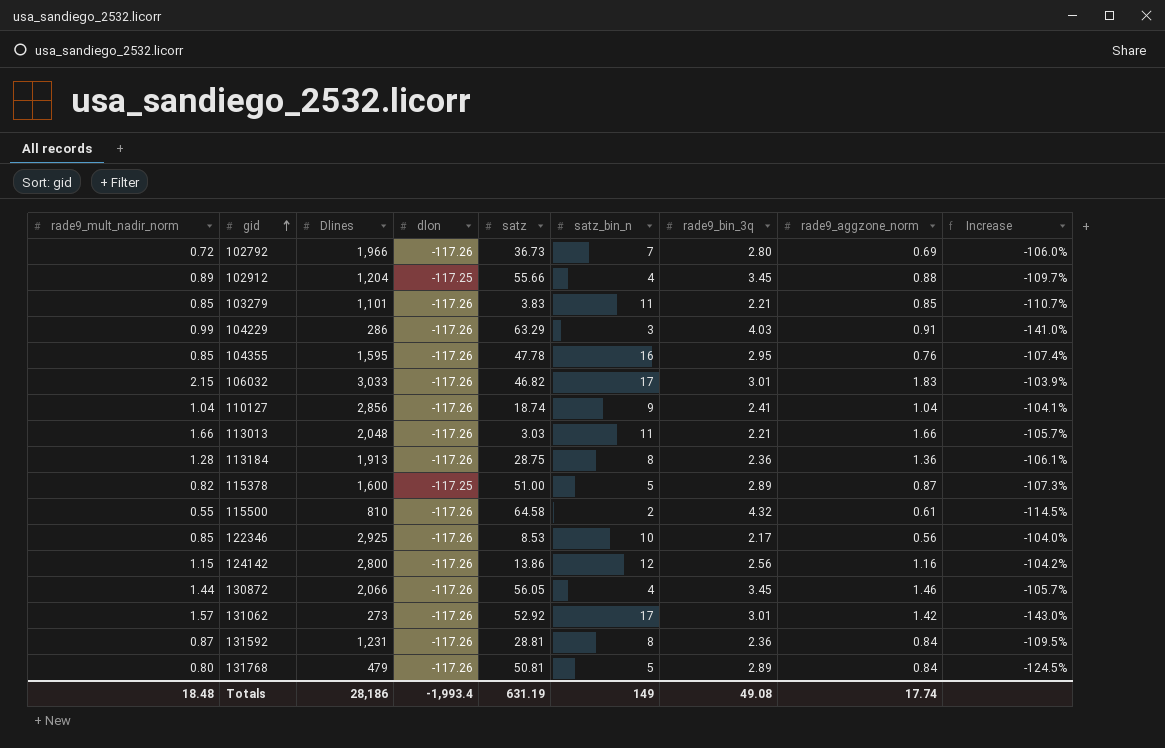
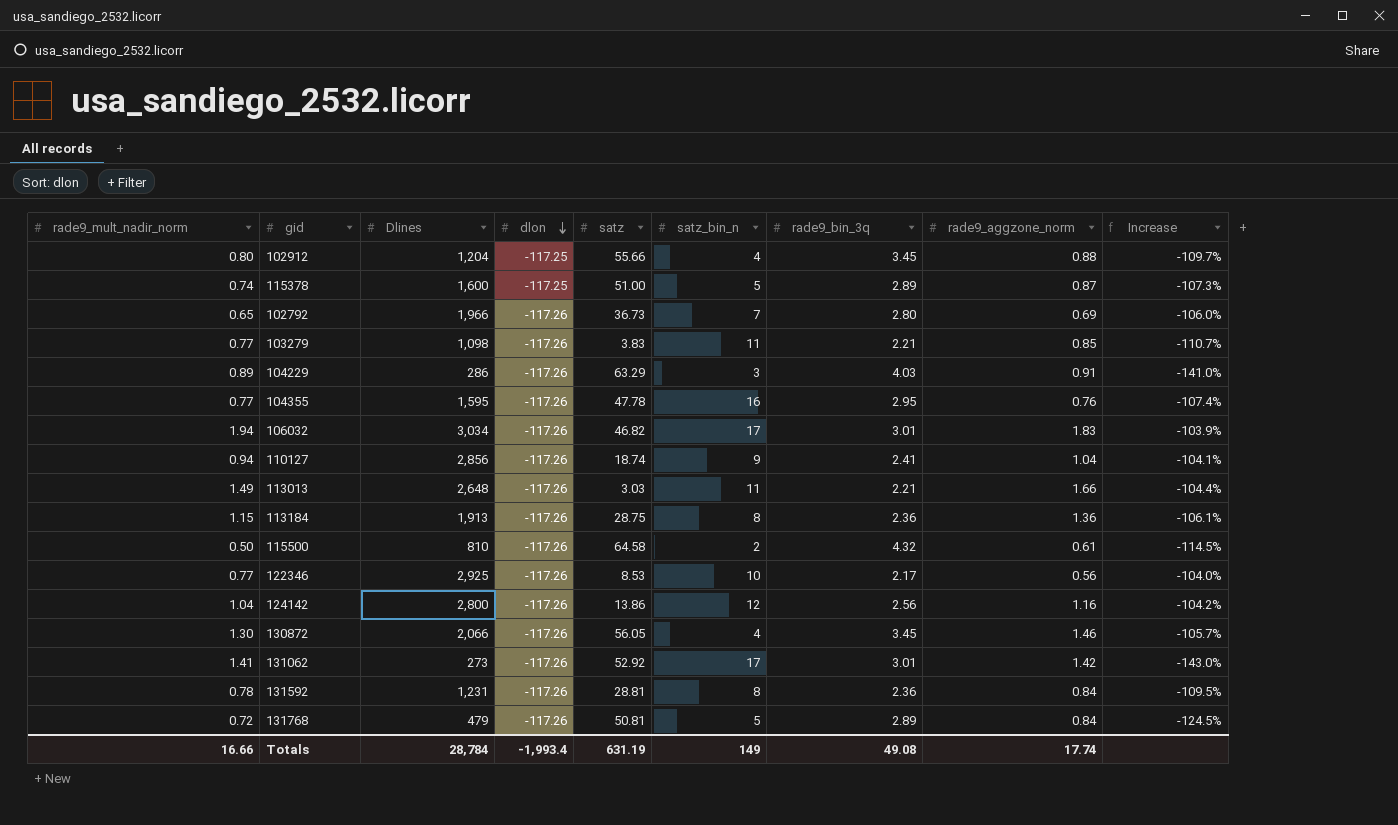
row order: gid ascending -> dlon descending
102912 | rade9_mult_nadir_norm: 0.89 -> 0.80
115378 | rade9_mult_nadir_norm: 0.82 -> 0.74
102792 | rade9_mult_nadir_norm: 0.72 -> 0.65
103279 | rade9_mult_nadir_norm: 0.85 -> 0.77
103279 | Dlines: 1,101 -> 1,098
104229 | rade9_mult_nadir_norm: 0.99 -> 0.89
104355 | rade9_mult_nadir_norm: 0.85 -> 0.77
106032 | rade9_mult_nadir_norm: 2.15 -> 1.94
106032 | Dlines: 3,033 -> 3,034
110127 | rade9_mult_nadir_norm: 1.04 -> 0.94
113013 | rade9_mult_nadir_norm: 1.66 -> 1.49
113013 | Dlines: 2,048 -> 2,648
113013 | Increase: -105.7% -> -104.4%
113184 | rade9_mult_nadir_norm: 1.28 -> 1.15
115500 | rade9_mult_nadir_norm: 0.55 -> 0.50
122346 | rade9_mult_nadir_norm: 0.85 -> 0.77
124142 | rade9_mult_nadir_norm: 1.15 -> 1.04
130872 | rade9_mult_nadir_norm: 1.44 -> 1.30
131062 | rade9_mult_nadir_norm: 1.57 -> 1.41
131592 | rade9_mult_nadir_norm: 0.87 -> 0.78
131768 | rade9_mult_nadir_norm: 0.80 -> 0.72
Totals | rade9_mult_nadir_norm: 18.48 -> 16.66
Totals | Dlines: 28,186 -> 28,784

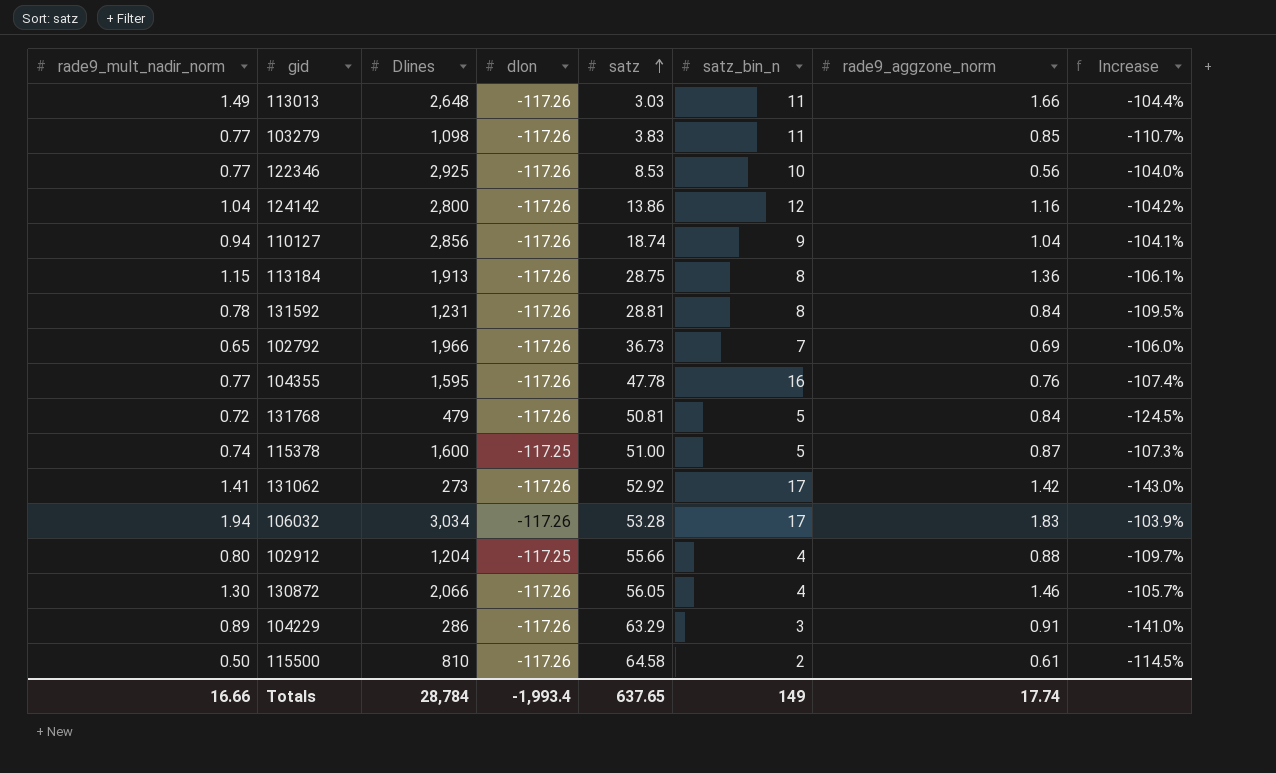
row order: dlon descending -> satz ascending
column rade9_bin_3q | position: 7 -> none
106032 | satz: 46.82 -> 53.28
Totals | satz: 631.19 -> 637.65

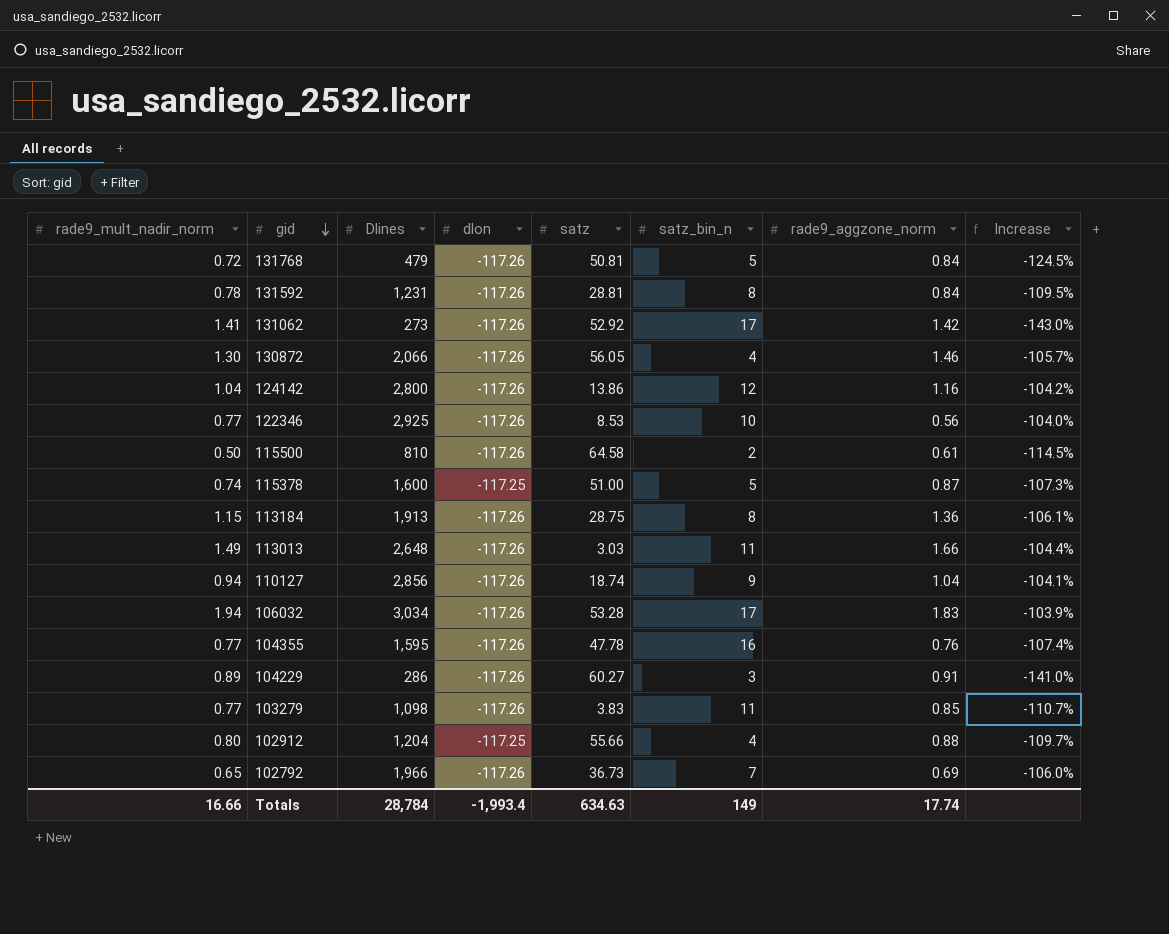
row order: satz ascending -> gid descending
104229 | satz: 63.29 -> 60.27
Totals | satz: 637.65 -> 634.63

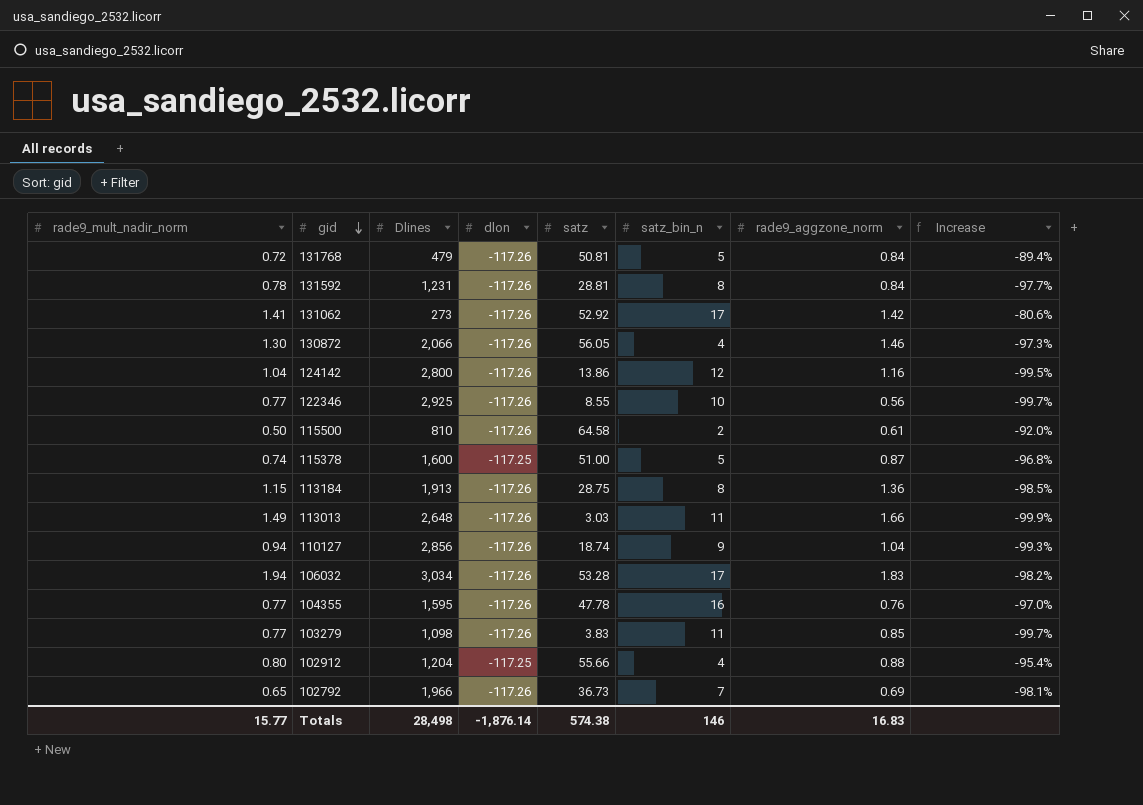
column Increase | formula: ([dlon] - [Dlines]) / [Dlines] -> ([satz] - [Dlines]) / [Dlines]
row 104229: 0.89 | 286 | -117.26 | 60.27 | 3 | 0.91 | -141.0% -> none
122346 | satz: 8.53 -> 8.55
Totals | rade9_mult_nadir_norm: 16.66 -> 15.77
Totals | Dlines: 28,784 -> 28,498
Totals | dlon: -1,993.4 -> -1,876.14
Totals | satz: 634.63 -> 574.38
Totals | satz_bin_n: 149 -> 146
Totals | rade9_aggzone_norm: 17.74 -> 16.83

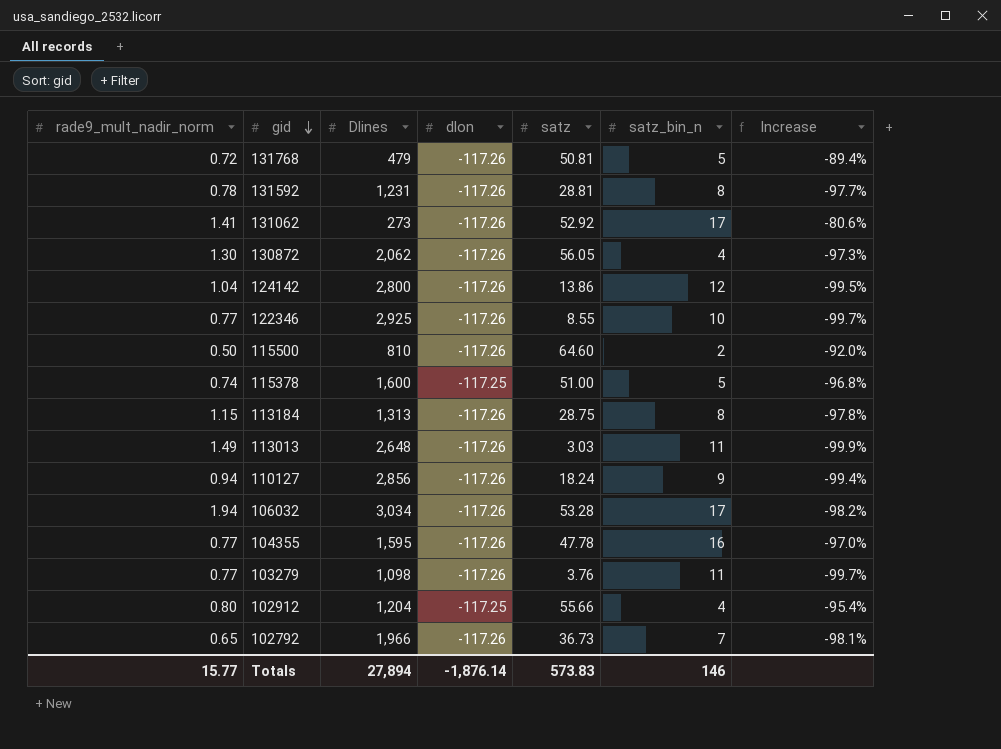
column rade9_aggzone_norm | position: 7 -> none
130872 | Dlines: 2,066 -> 2,062
115500 | satz: 64.58 -> 64.60
113184 | Dlines: 1,913 -> 1,313
113184 | Increase: -98.5% -> -97.8%
110127 | satz: 18.74 -> 18.24
110127 | Increase: -99.3% -> -99.4%
103279 | satz: 3.83 -> 3.76
Totals | Dlines: 28,498 -> 27,894
Totals | satz: 574.38 -> 573.83

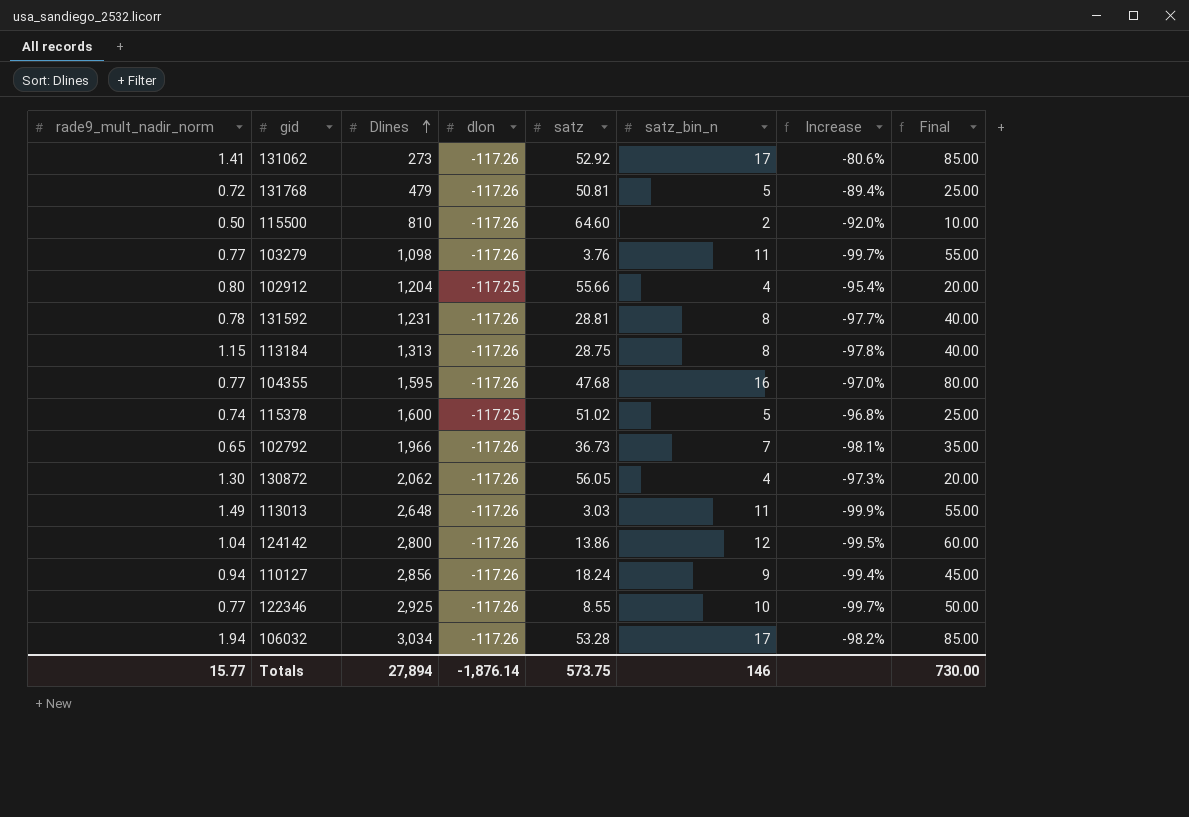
row order: gid descending -> Dlines ascending
column Final | formula: none -> [satz_bin_n] * 5
104355 | satz: 47.78 -> 47.68
115378 | satz: 51.00 -> 51.02
Totals | satz: 573.83 -> 573.75

